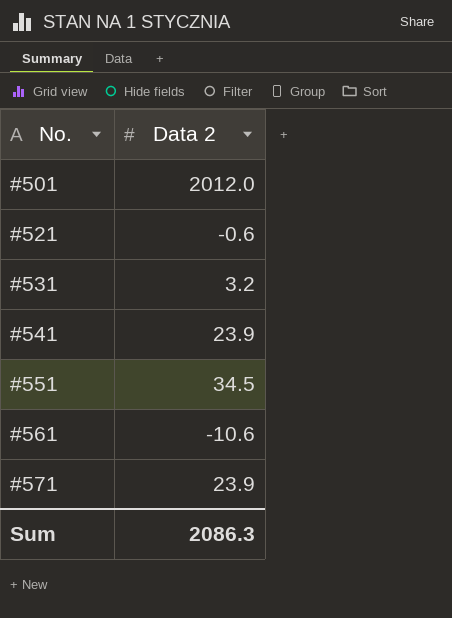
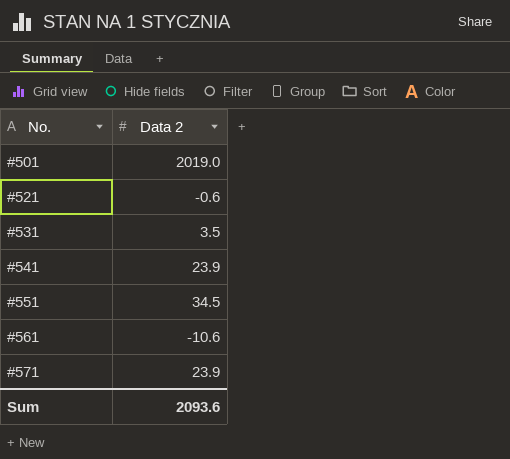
#501 | Data 2: 2012.0 -> 2019.0
#531 | Data 2: 3.2 -> 3.5
Sum | Data 2: 2086.3 -> 2093.6

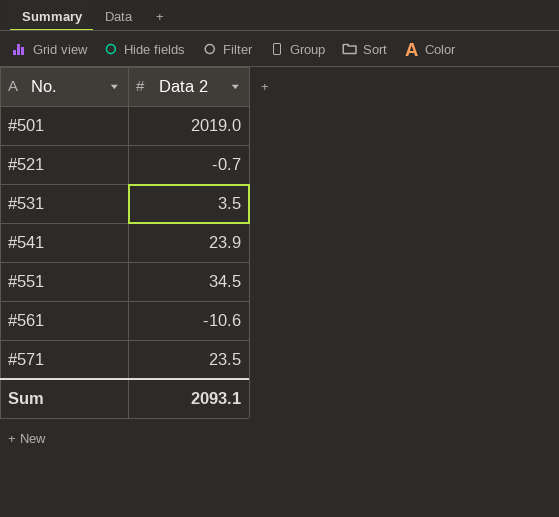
#521 | Data 2: -0.6 -> -0.7
#571 | Data 2: 23.9 -> 23.5
Sum | Data 2: 2093.6 -> 2093.1

